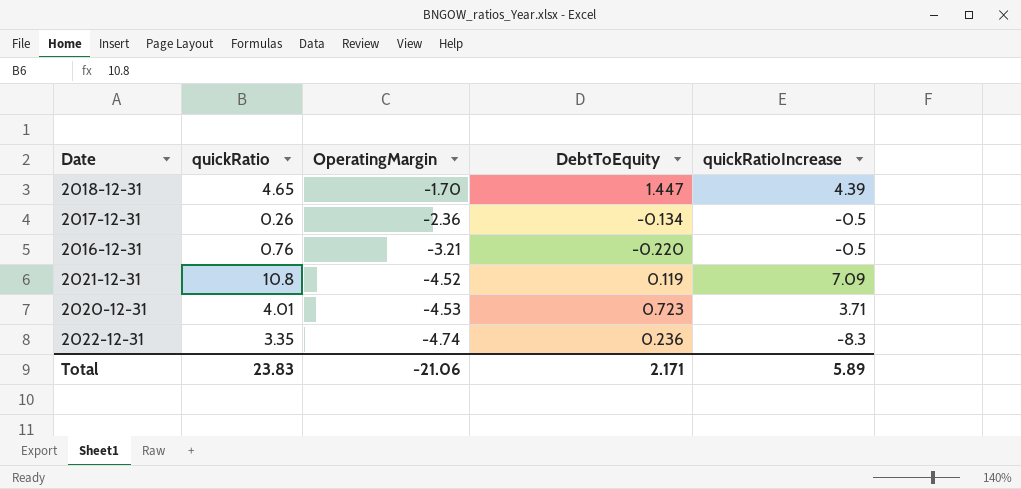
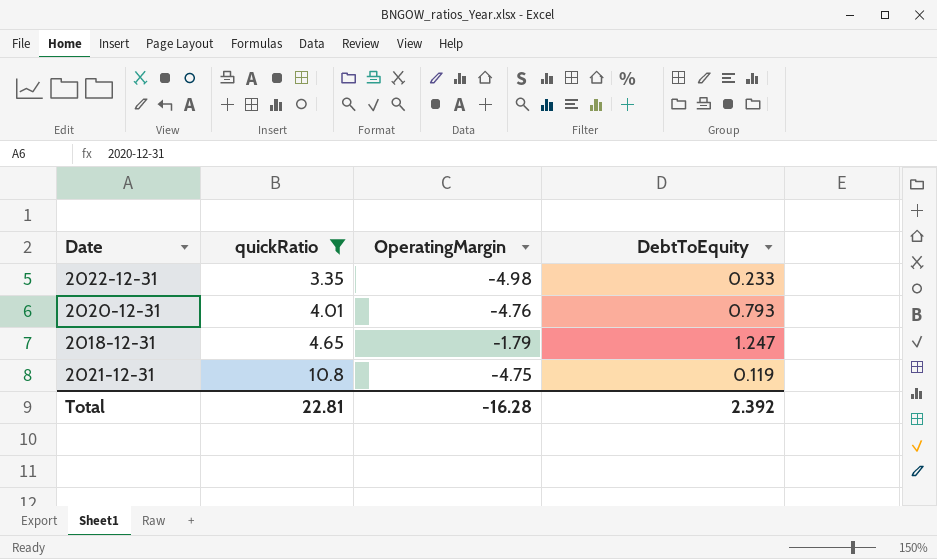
filter: none -> quickRatio >= 3.35
row order: OperatingMargin descending -> quickRatio ascending
column quickRatioIncrease | position: 5 -> none
2022-12-31 | OperatingMargin: -4.74 -> -4.98
2022-12-31 | DebtToEquity: 0.236 -> 0.233
2020-12-31 | OperatingMargin: -4.53 -> -4.76
2020-12-31 | DebtToEquity: 0.723 -> 0.793
2018-12-31 | OperatingMargin: -1.70 -> -1.79
2018-12-31 | DebtToEquity: 1.447 -> 1.247
2021-12-31 | OperatingMargin: -4.52 -> -4.75
Total | quickRatio: 23.83 -> 22.81
Total | OperatingMargin: -21.06 -> -16.28
Total | DebtToEquity: 2.171 -> 2.392

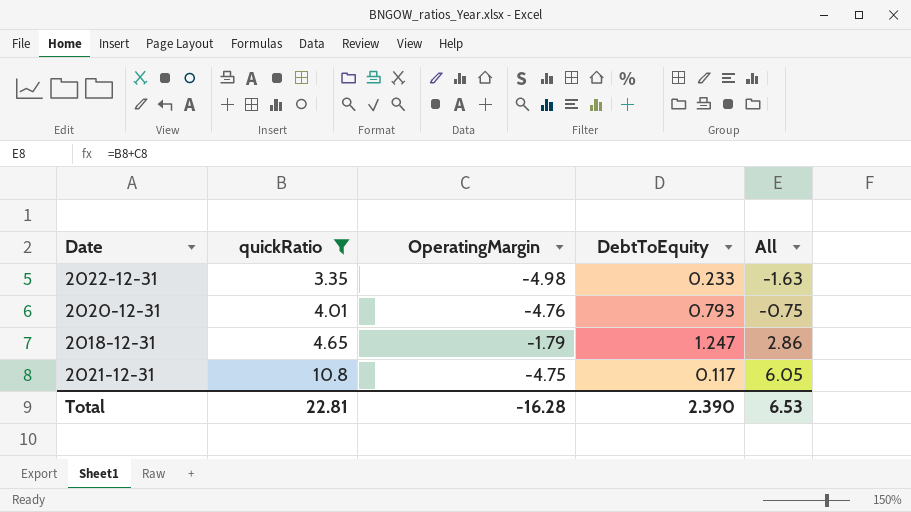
column All | formula: none -> [quickRatio] + [OperatingMargin]
2021-12-31 | DebtToEquity: 0.119 -> 0.117
Total | DebtToEquity: 2.392 -> 2.390

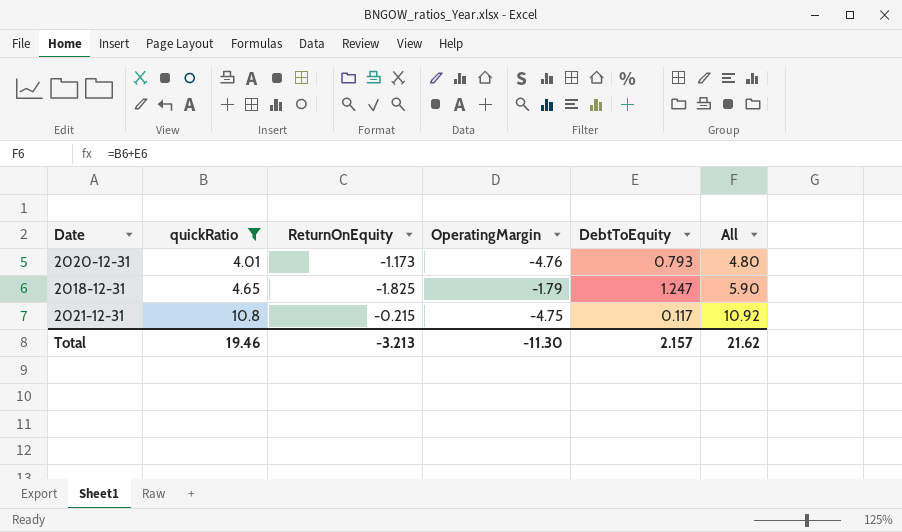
column ReturnOnEquity | position: none -> 3
column All | formula: [quickRatio] + [OperatingMargin] -> [quickRatio] + [DebtToEquity]
row 2022-12-31: 3.35 | -4.98 | 0.233 | -1.63 -> none
Total | quickRatio: 22.81 -> 19.46
Total | OperatingMargin: -16.28 -> -11.30
Total | DebtToEquity: 2.390 -> 2.157
Total | All: 6.53 -> 21.62

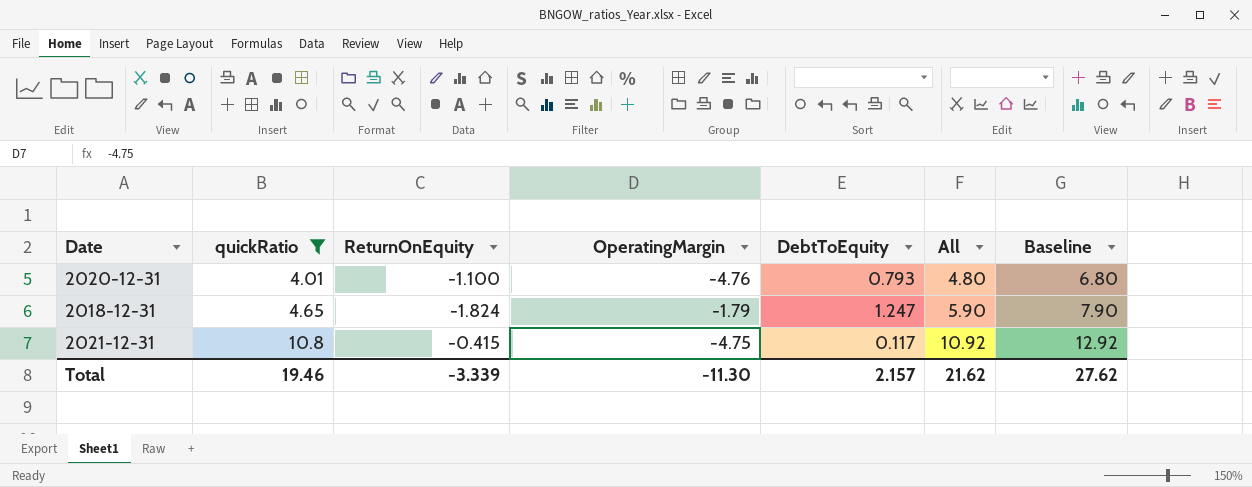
column Baseline | formula: none -> [All] + 2
2020-12-31 | ReturnOnEquity: -1.173 -> -1.100
2018-12-31 | ReturnOnEquity: -1.825 -> -1.824
2021-12-31 | ReturnOnEquity: -0.215 -> -0.415
Total | ReturnOnEquity: -3.213 -> -3.339

